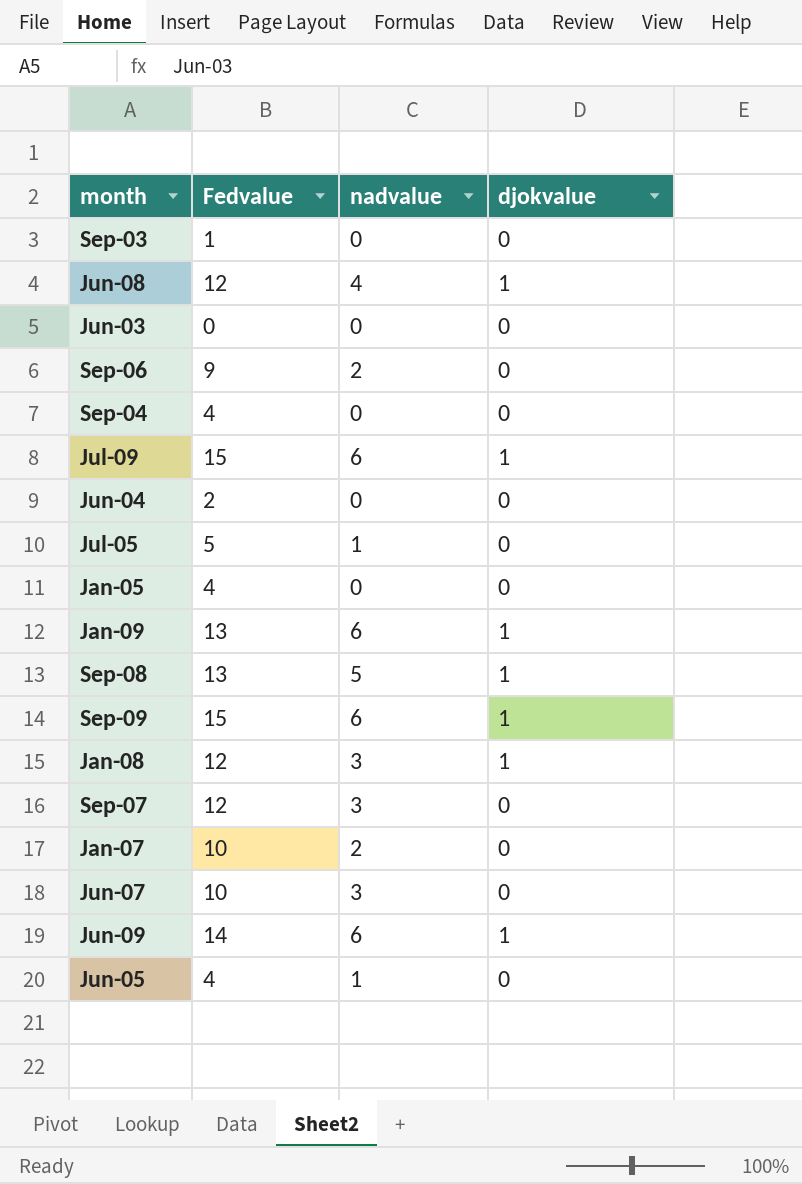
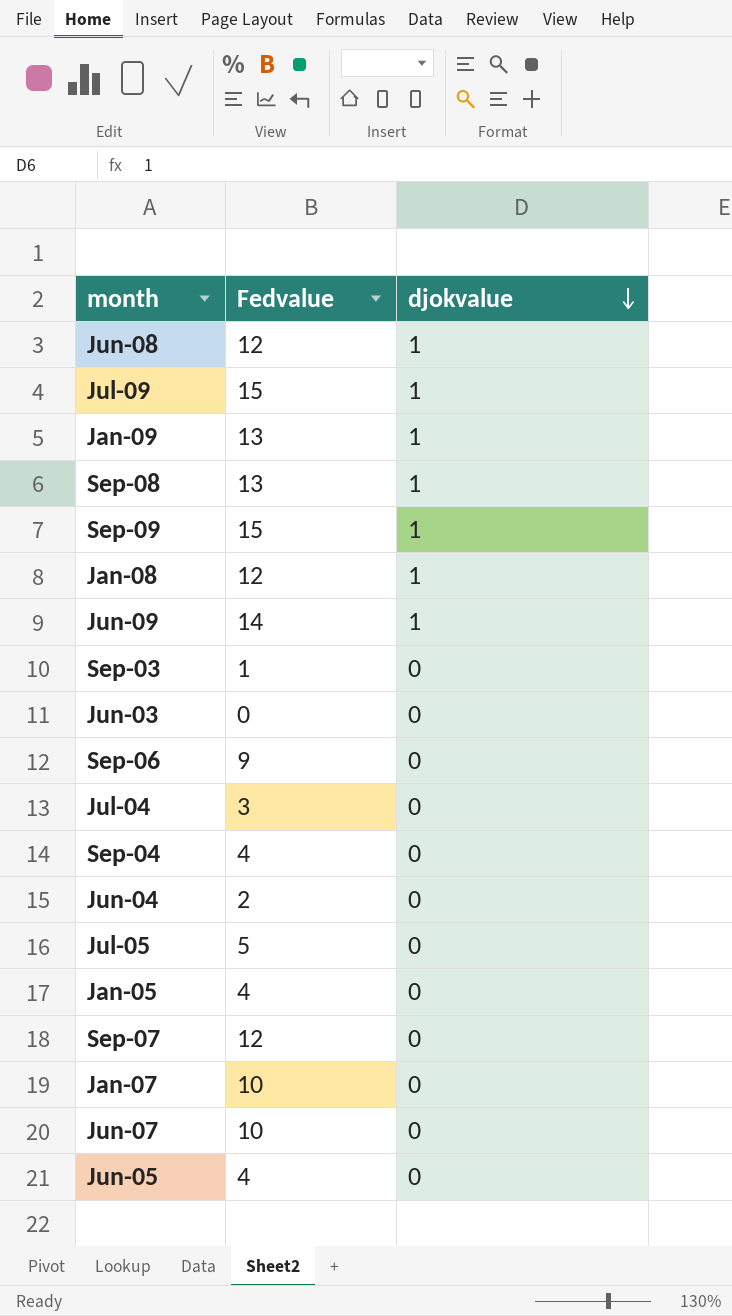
row order: none -> djokvalue descending
column nadvalue | position: 3 -> none
row Jul-04: none -> 3 | 0

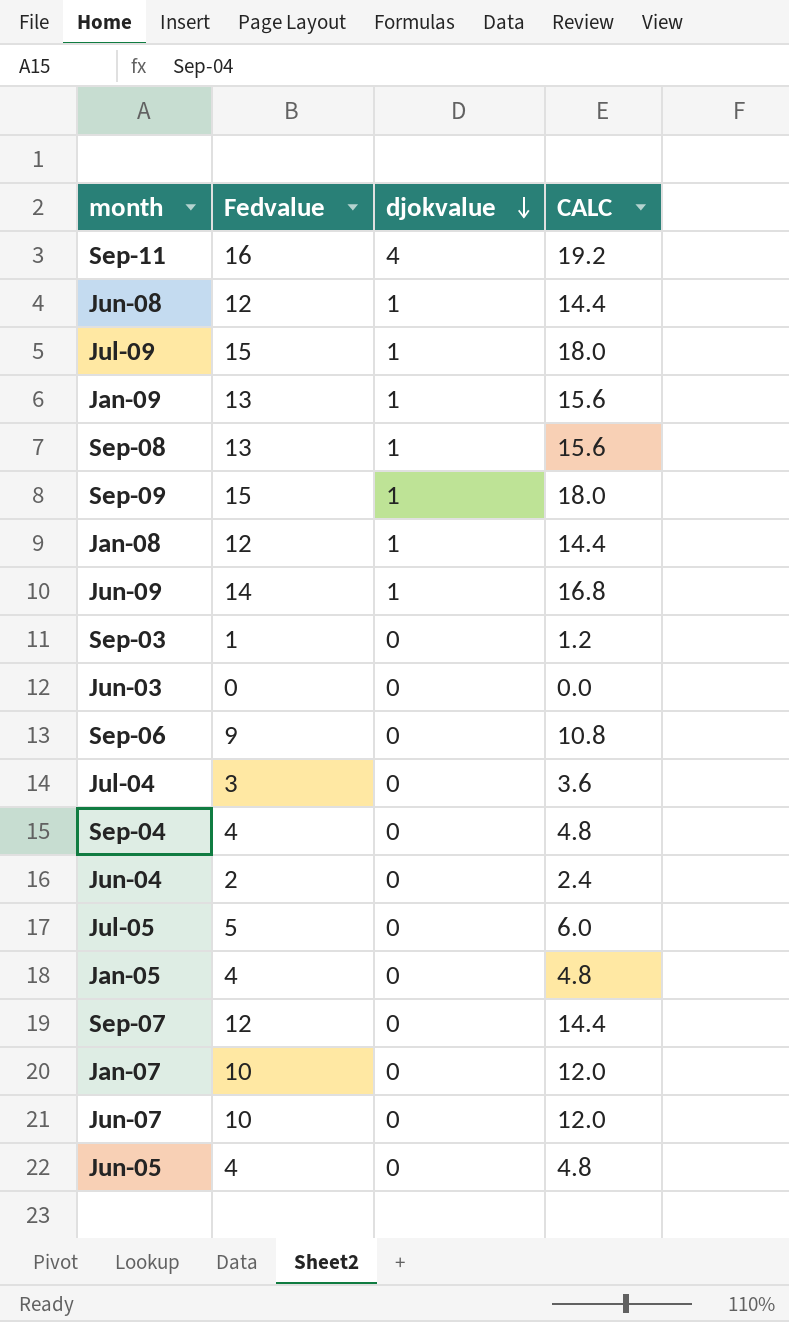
column CALC | formula: none -> [Fedvalue] * 1.2
row Sep-11: none -> 16 | 4 | 19.2

